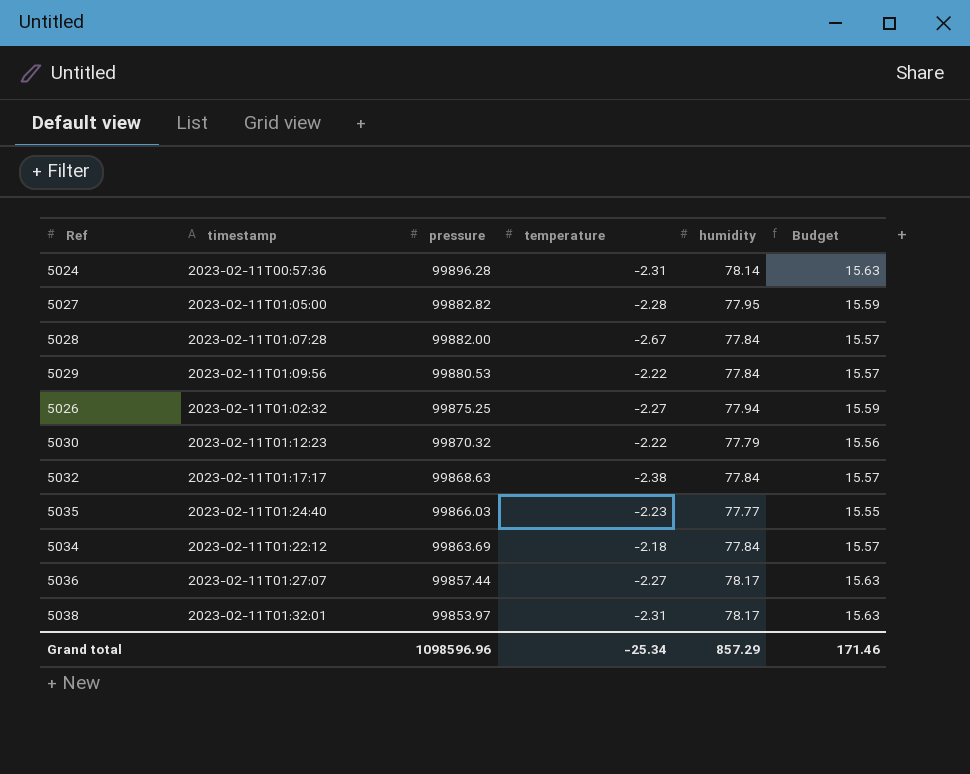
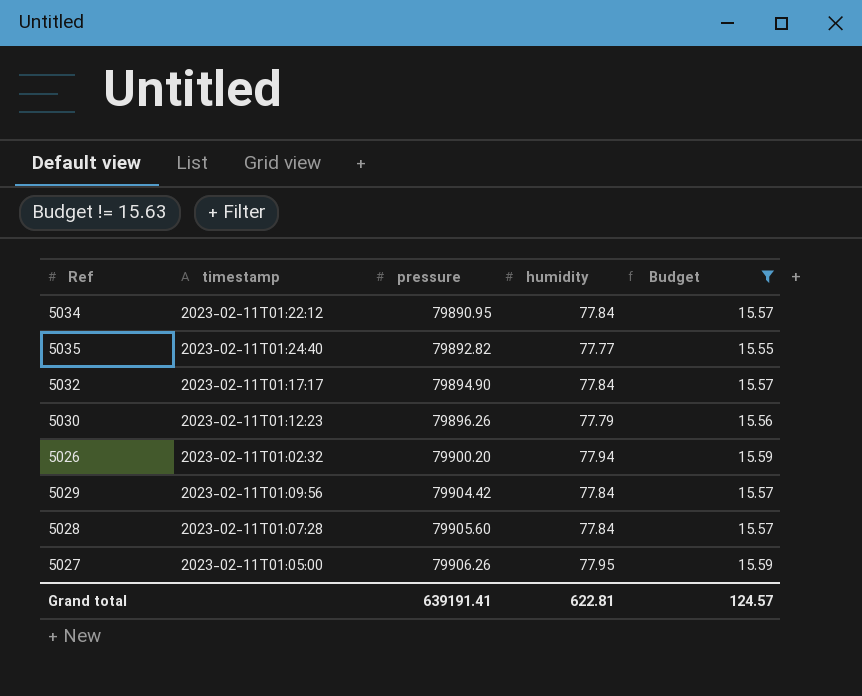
filter: none -> Budget != 15.63
row order: pressure descending -> pressure ascending
column temperature | position: 4 -> none
5034 | pressure: 99863.69 -> 79890.95
5035 | pressure: 99866.03 -> 79892.82
5032 | pressure: 99868.63 -> 79894.90
5030 | pressure: 99870.32 -> 79896.26
5026 | pressure: 99875.25 -> 79900.20
5029 | pressure: 99880.53 -> 79904.42
5028 | pressure: 99882.00 -> 79905.60
5027 | pressure: 99882.82 -> 79906.26
Grand total | pressure: 1098596.96 -> 639191.41
Grand total | humidity: 857.29 -> 622.81
Grand total | Budget: 171.46 -> 124.57

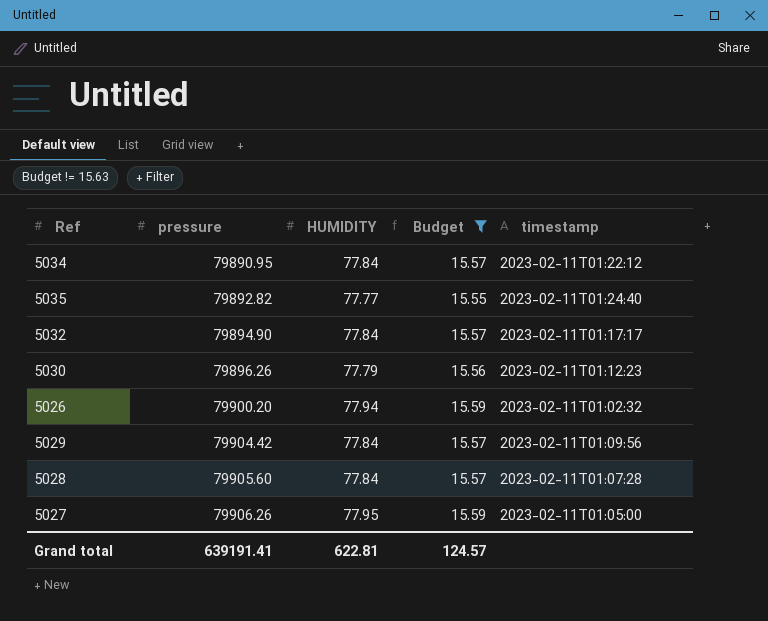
column name: humidity -> HUMIDITY
column timestamp | position: 2 -> 5

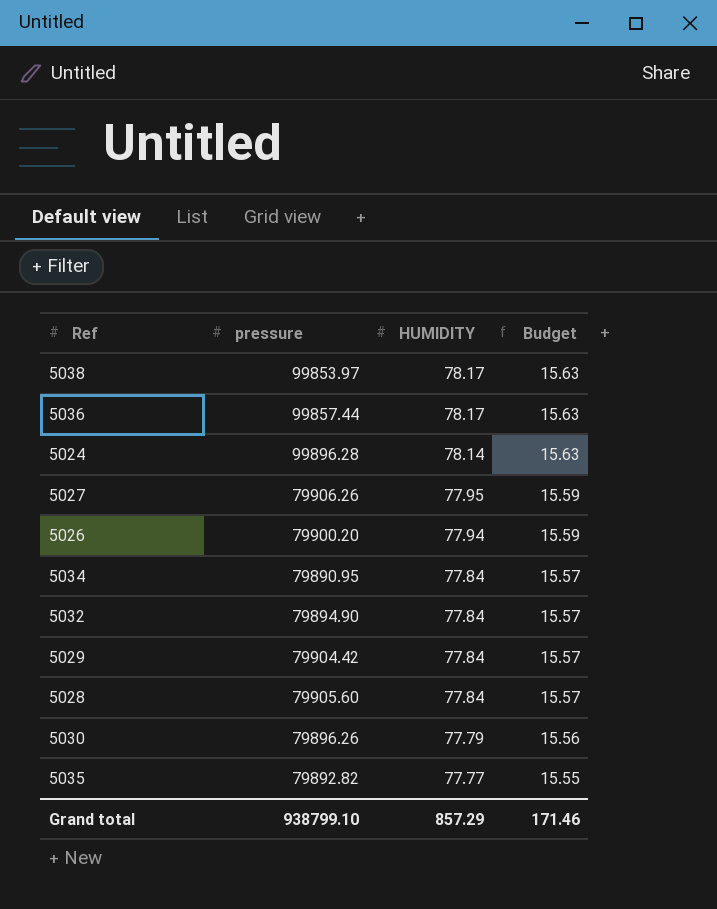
filter: Budget != 15.63 -> none
row order: pressure ascending -> HUMIDITY descending
column timestamp | position: 5 -> none
Grand total | pressure: 639191.41 -> 938799.10
Grand total | HUMIDITY: 622.81 -> 857.29
Grand total | Budget: 124.57 -> 171.46

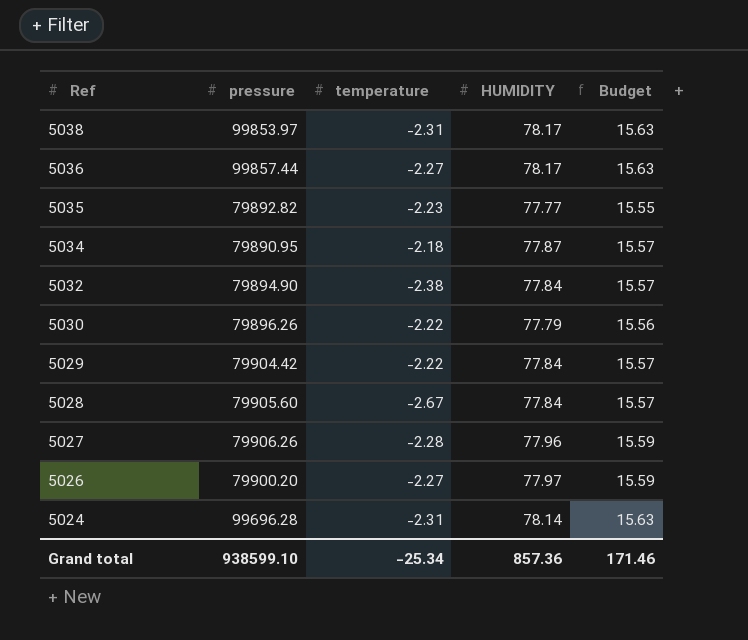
row order: HUMIDITY descending -> Ref descending
column temperature | position: none -> 3
5034 | HUMIDITY: 77.84 -> 77.87
5027 | HUMIDITY: 77.95 -> 77.96
5026 | HUMIDITY: 77.94 -> 77.97
5024 | pressure: 99896.28 -> 99696.28
Grand total | pressure: 938799.10 -> 938599.10
Grand total | HUMIDITY: 857.29 -> 857.36

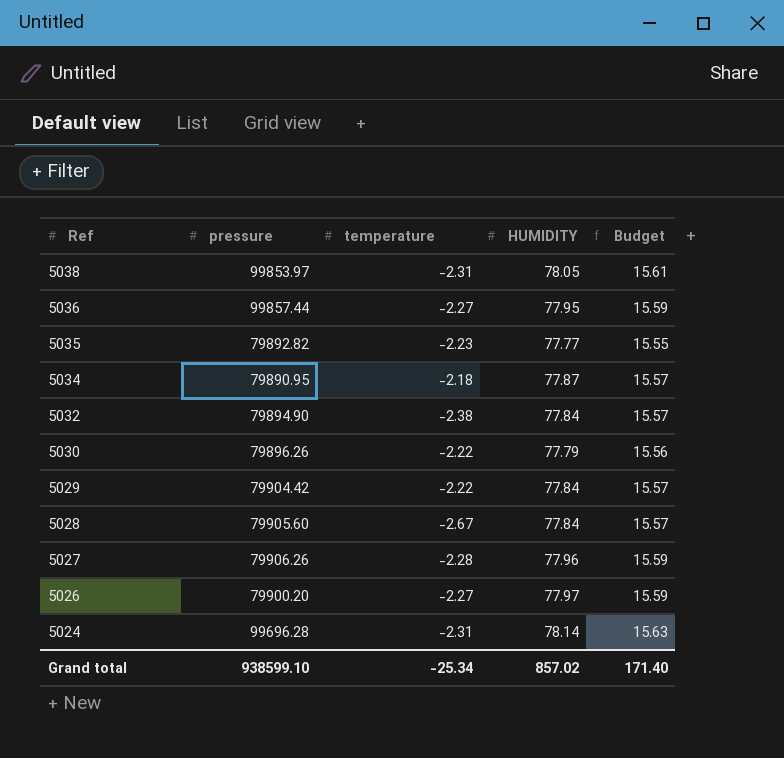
5038 | HUMIDITY: 78.17 -> 78.05
5038 | Budget: 15.63 -> 15.61
5036 | HUMIDITY: 78.17 -> 77.95
5036 | Budget: 15.63 -> 15.59
Grand total | HUMIDITY: 857.36 -> 857.02
Grand total | Budget: 171.46 -> 171.40

